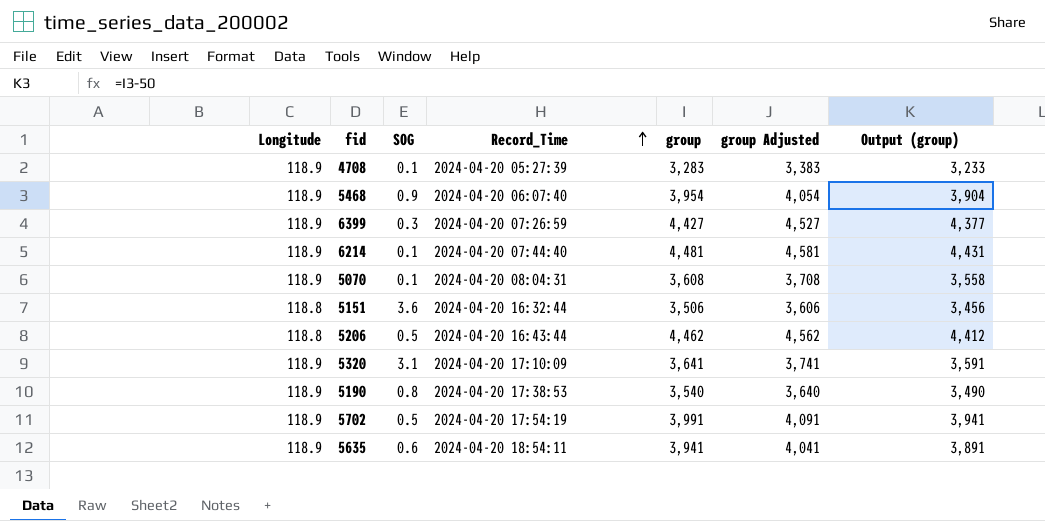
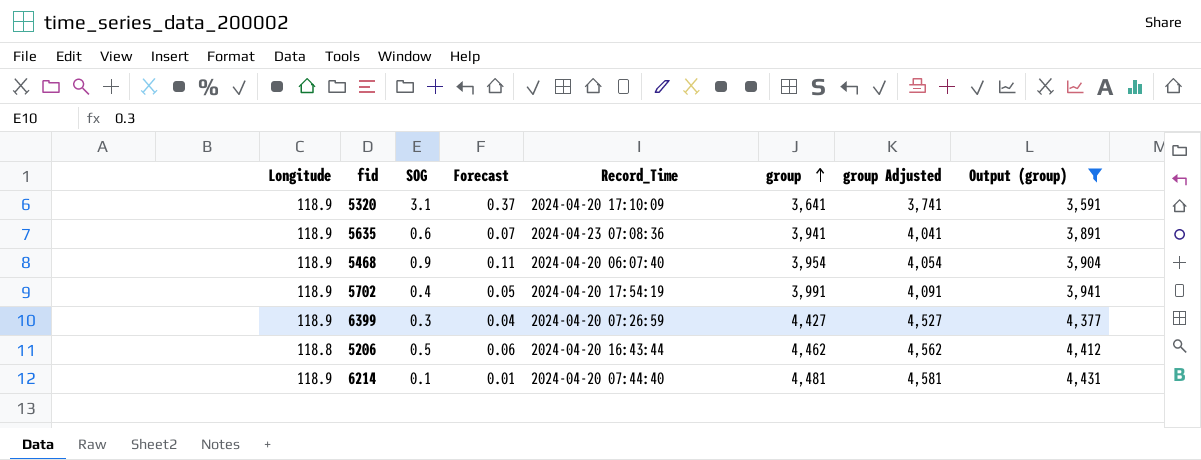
filter: none -> Output (group) >= 3,591
row order: Record_Time ascending -> group ascending
column Forecast | formula: none -> [SOG] * 0.12
5635 | Record_Time: 2024-04-20 18:54:11 -> 2024-04-23 07:08:36
5702 | SOG: 0.5 -> 0.4

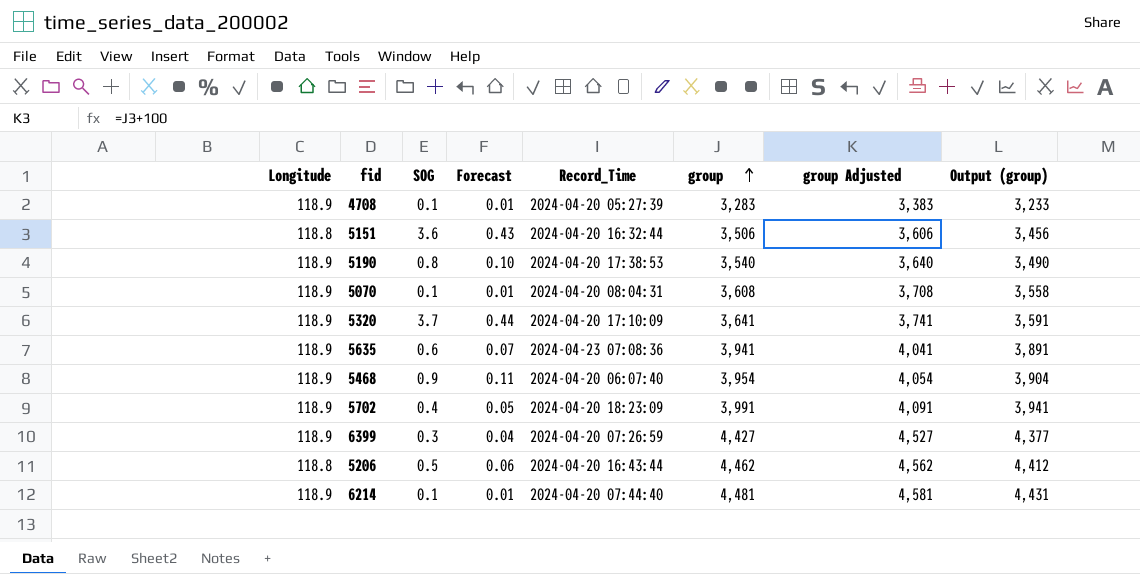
filter: Output (group) >= 3,591 -> none
5320 | SOG: 3.1 -> 3.7
5320 | Forecast: 0.37 -> 0.44
5702 | Record_Time: 2024-04-20 17:54:19 -> 2024-04-20 18:23:09

